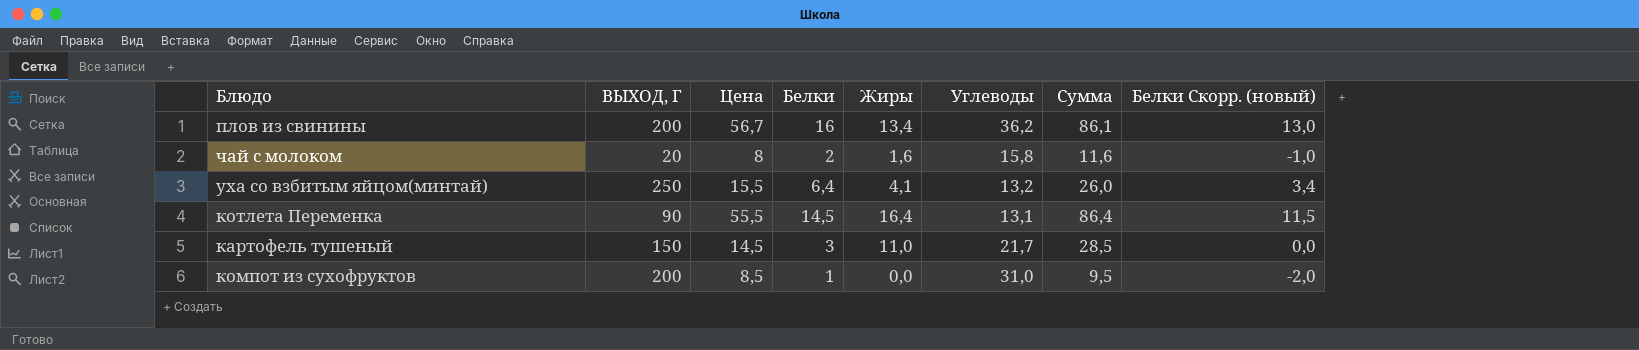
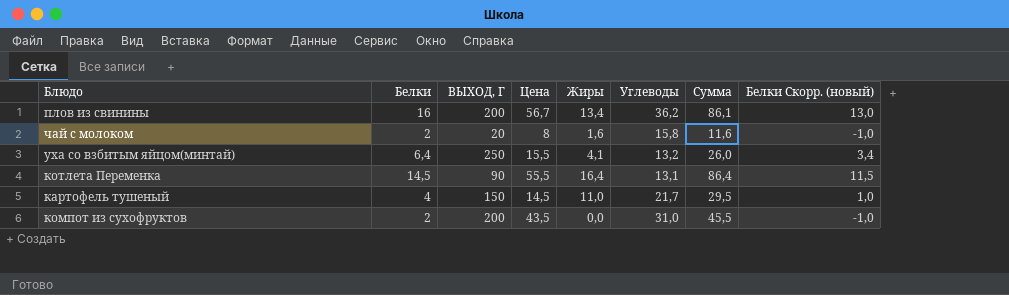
column Белки | position: 4 -> 2
картофель тушеный | Белки: 3 -> 4
картофель тушеный | Сумма: 28,5 -> 29,5
картофель тушеный | Белки Скорр. (новый): 0,0 -> 1,0
компот из сухофруктов | Белки: 1 -> 2
компот из сухофруктов | Цена: 8,5 -> 43,5
компот из сухофруктов | Сумма: 9,5 -> 45,5
компот из сухофруктов | Белки Скорр. (новый): -2,0 -> -1,0

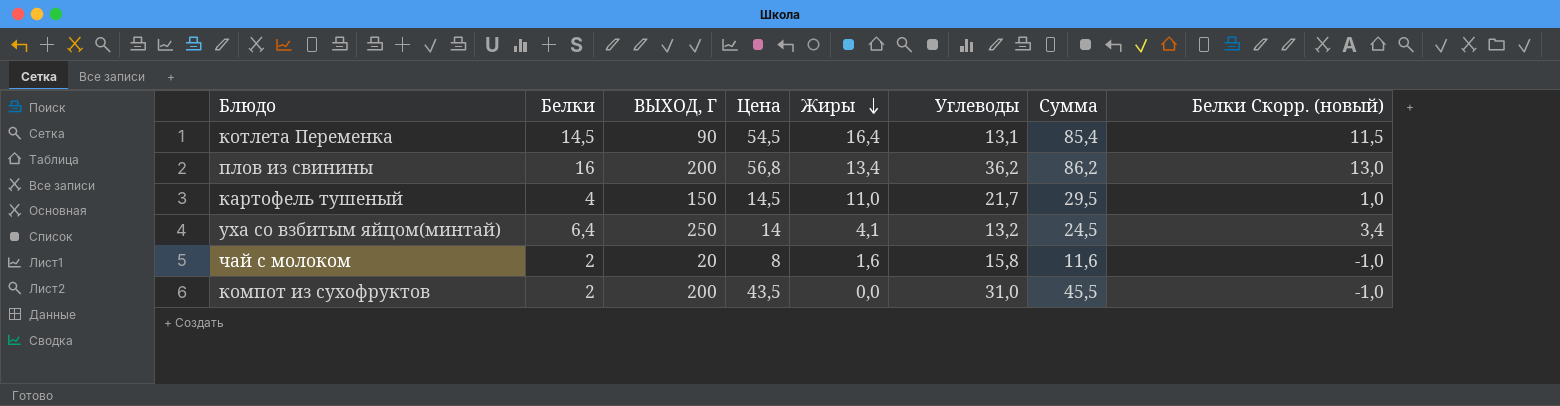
row order: none -> Жиры descending
котлета Переменка | Цена: 55,5 -> 54,5
котлета Переменка | Сумма: 86,4 -> 85,4
плов из свинины | Цена: 56,7 -> 56,8
плов из свинины | Сумма: 86,1 -> 86,2
уха со взбитым яйцом(минтай) | Цена: 15,5 -> 14
уха со взбитым яйцом(минтай) | Сумма: 26,0 -> 24,5

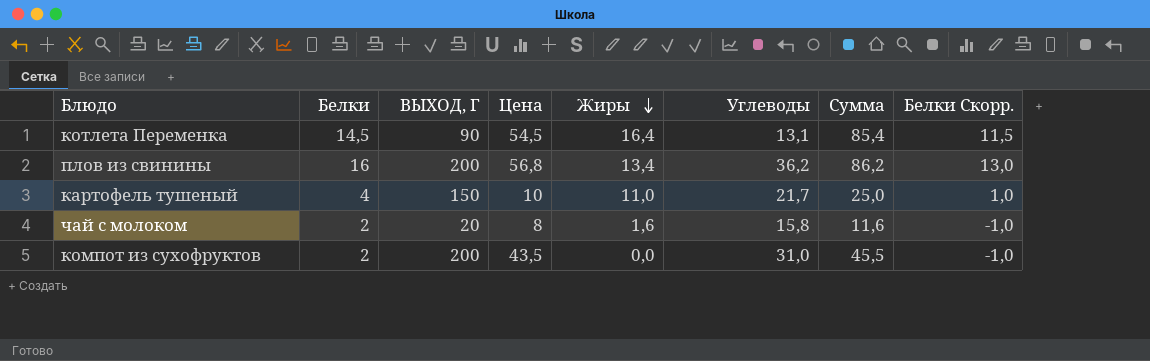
column name: Белки Скорр. (новый) -> Белки Скорр.
row уха со взбитым яйцом(минтай): 6,4 | 250 | 14 | 4,1 | 13,2 | 24,5 | 3,4 -> none
картофель тушеный | Цена: 14,5 -> 10
картофель тушеный | Сумма: 29,5 -> 25,0

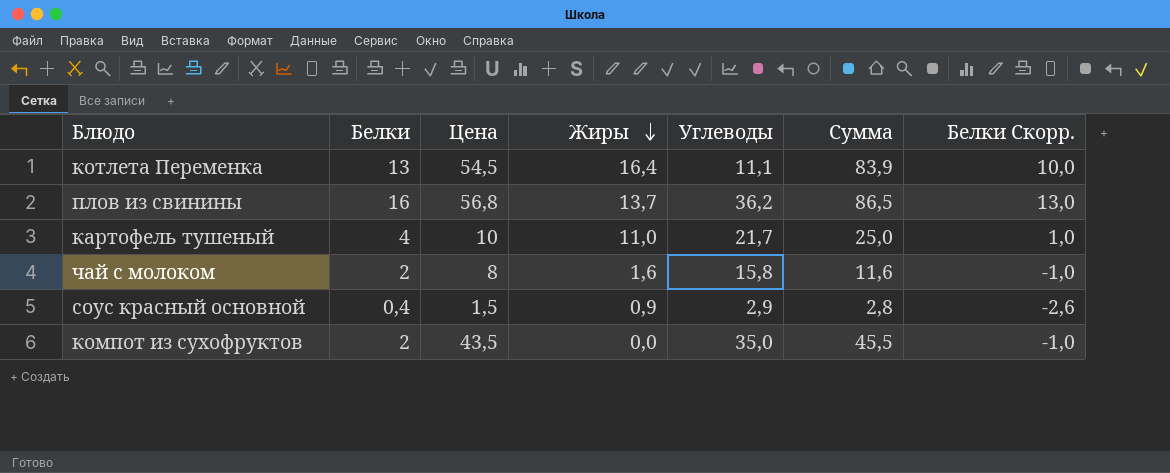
column ВЫХОД, Г | position: 3 -> none
котлета Переменка | Белки: 14,5 -> 13
котлета Переменка | Углеводы: 13,1 -> 11,1
котлета Переменка | Сумма: 85,4 -> 83,9
котлета Переменка | Белки Скорр.: 11,5 -> 10,0
плов из свинины | Жиры: 13,4 -> 13,7
плов из свинины | Сумма: 86,2 -> 86,5
row соус красный основной: none -> 0,4 | 1,5 | 0,9 | 2,9 | 2,8 | -2,6
компот из сухофруктов | Углеводы: 31,0 -> 35,0

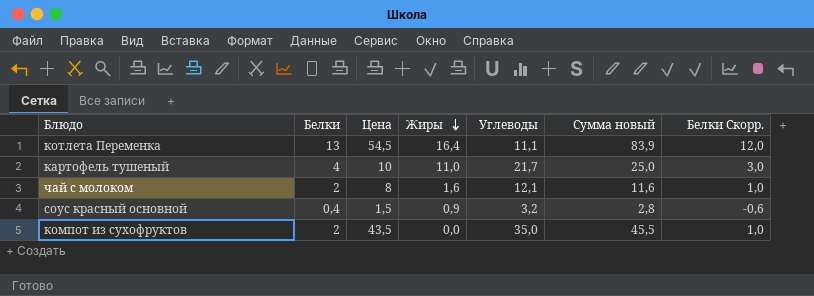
column name: Сумма -> Сумма новый
column Белки Скорр. | formula: [Белки] - 3 -> [Белки] - 1
row плов из свинины: 16 | 56,8 | 13,7 | 36,2 | 86,5 | 13,0 -> none
чай с молоком | Углеводы: 15,8 -> 12,1
соус красный основной | Углеводы: 2,9 -> 3,2

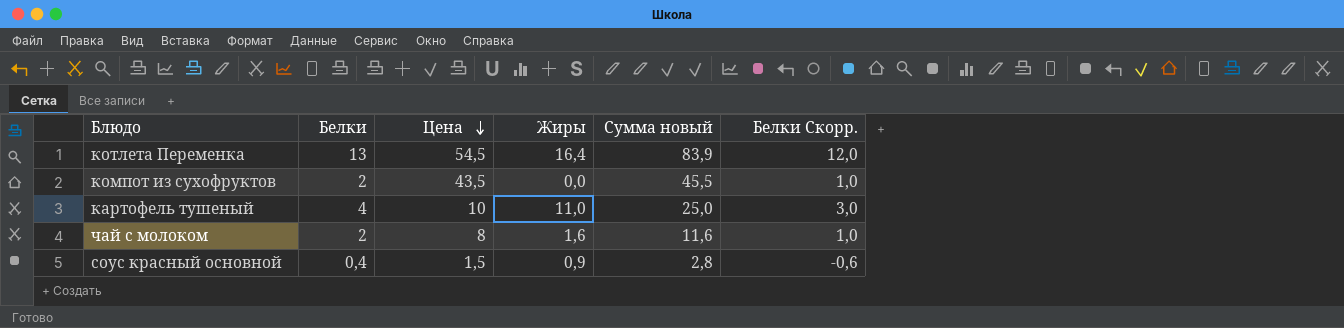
row order: Жиры descending -> Цена descending
column Углеводы | position: 5 -> none

